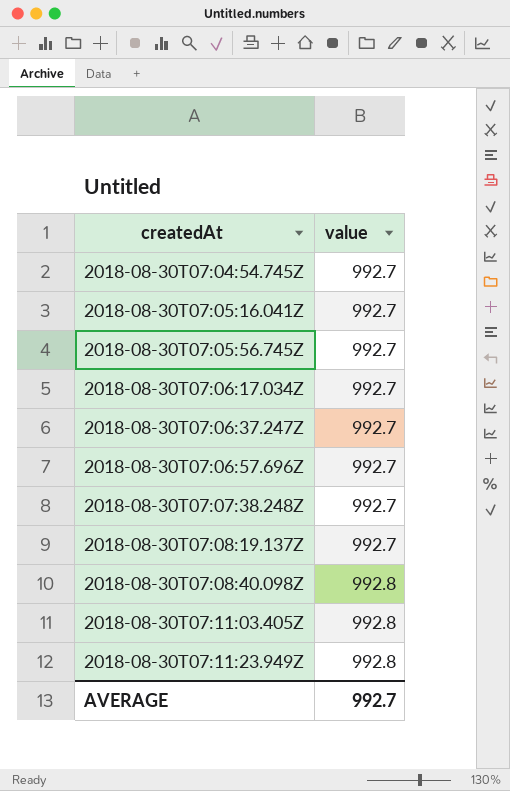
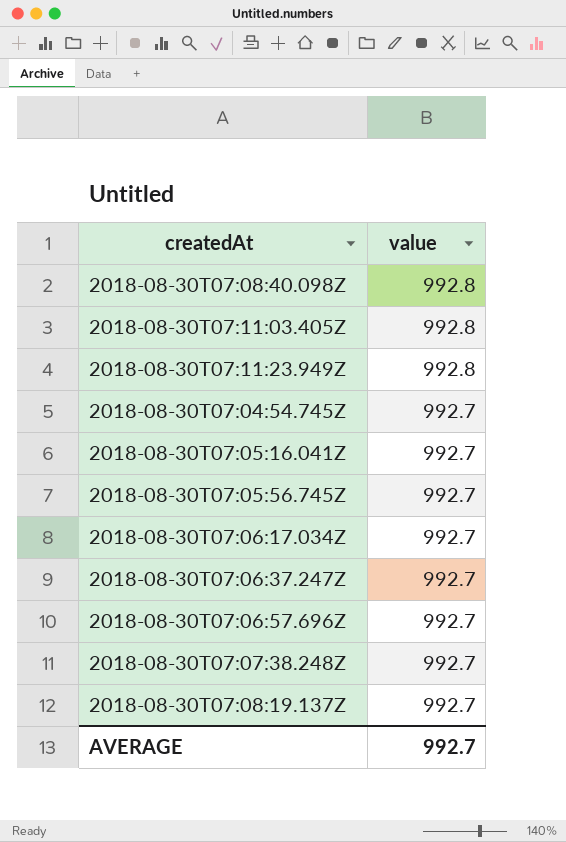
row order: createdAt ascending -> value descending

